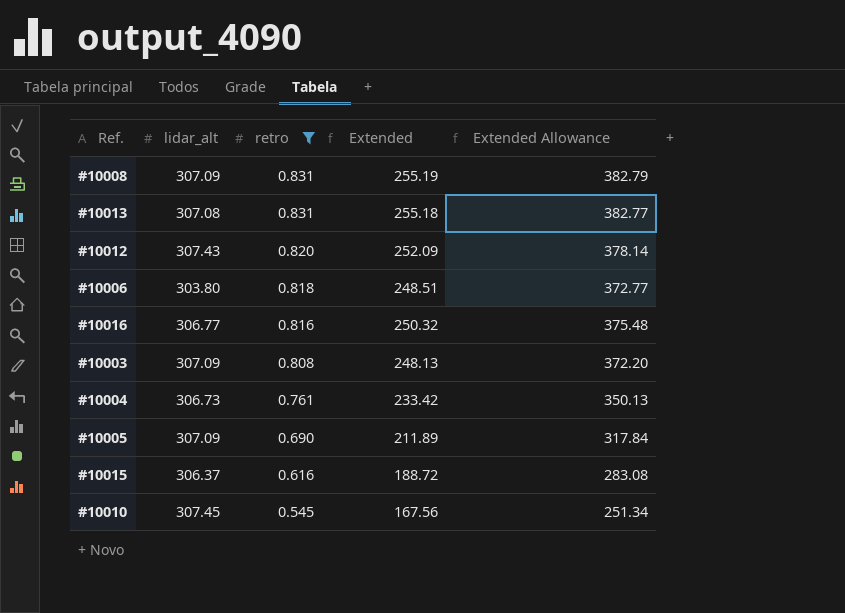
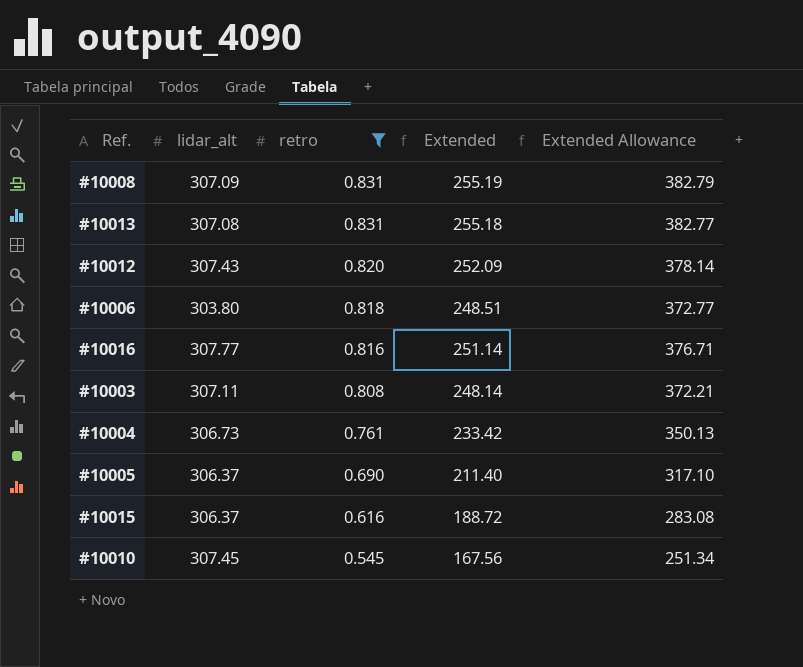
#10016 | lidar_alt: 306.77 -> 307.77
#10016 | Extended: 250.32 -> 251.14
#10016 | Extended Allowance: 375.48 -> 376.71
#10003 | lidar_alt: 307.09 -> 307.11
#10003 | Extended: 248.13 -> 248.14
#10003 | Extended Allowance: 372.20 -> 372.21
#10005 | lidar_alt: 307.09 -> 306.37
#10005 | Extended: 211.89 -> 211.40
#10005 | Extended Allowance: 317.84 -> 317.10

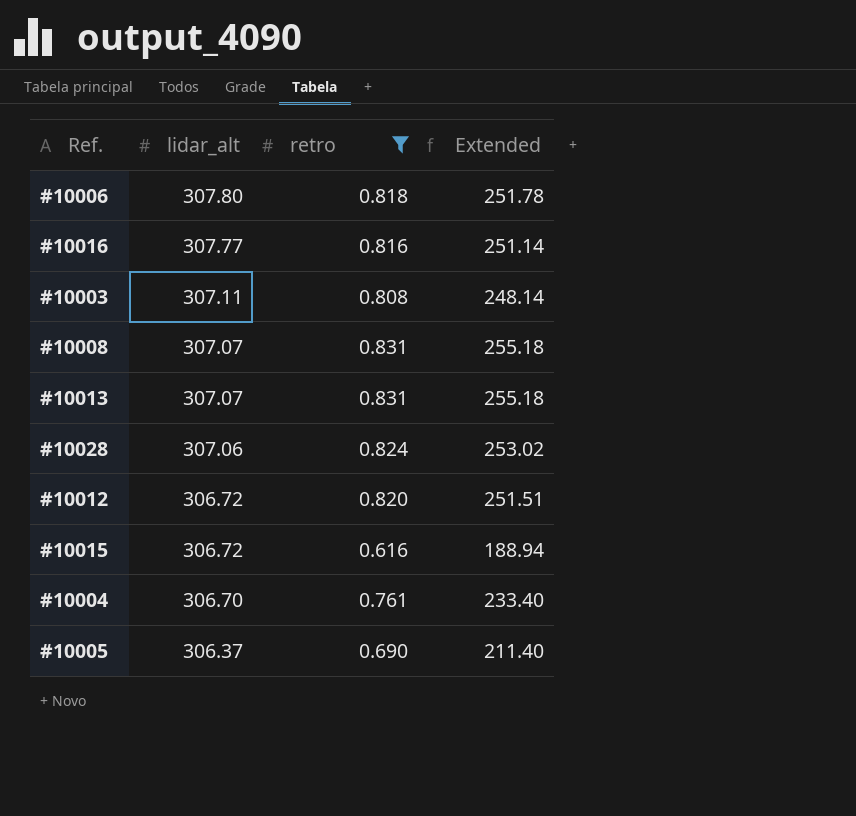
row order: retro descending -> lidar_alt descending
column Extended Allowance | formula: [Extended] * 1.5 -> none
row #10010: 307.45 | 0.545 | 167.56 | 251.34 -> none
#10006 | lidar_alt: 303.80 -> 307.80
#10006 | Extended: 248.51 -> 251.78
#10008 | lidar_alt: 307.09 -> 307.07
#10008 | Extended: 255.19 -> 255.18
#10013 | lidar_alt: 307.08 -> 307.07
row #10028: none -> 307.06 | 0.824 | 253.02
#10012 | lidar_alt: 307.43 -> 306.72
#10012 | Extended: 252.09 -> 251.51
#10015 | lidar_alt: 306.37 -> 306.72
#10015 | Extended: 188.72 -> 188.94
#10004 | lidar_alt: 306.73 -> 306.70
#10004 | Extended: 233.42 -> 233.40

